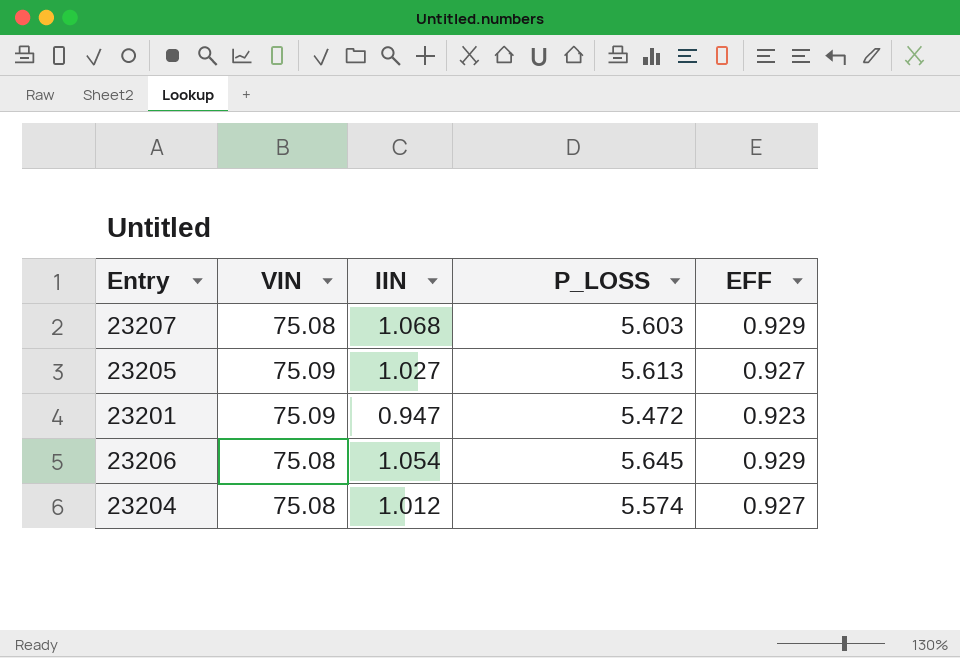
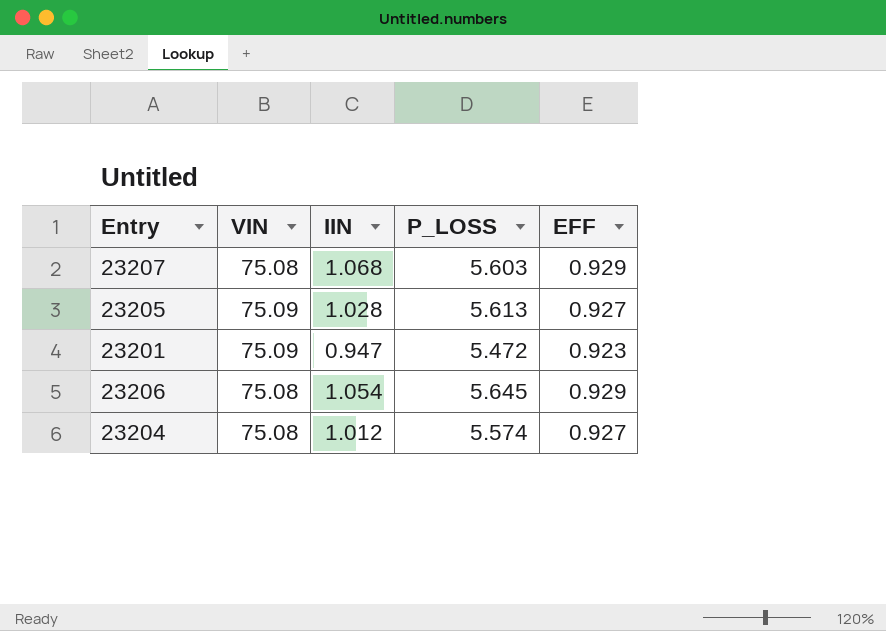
23205 | IIN: 1.027 -> 1.028

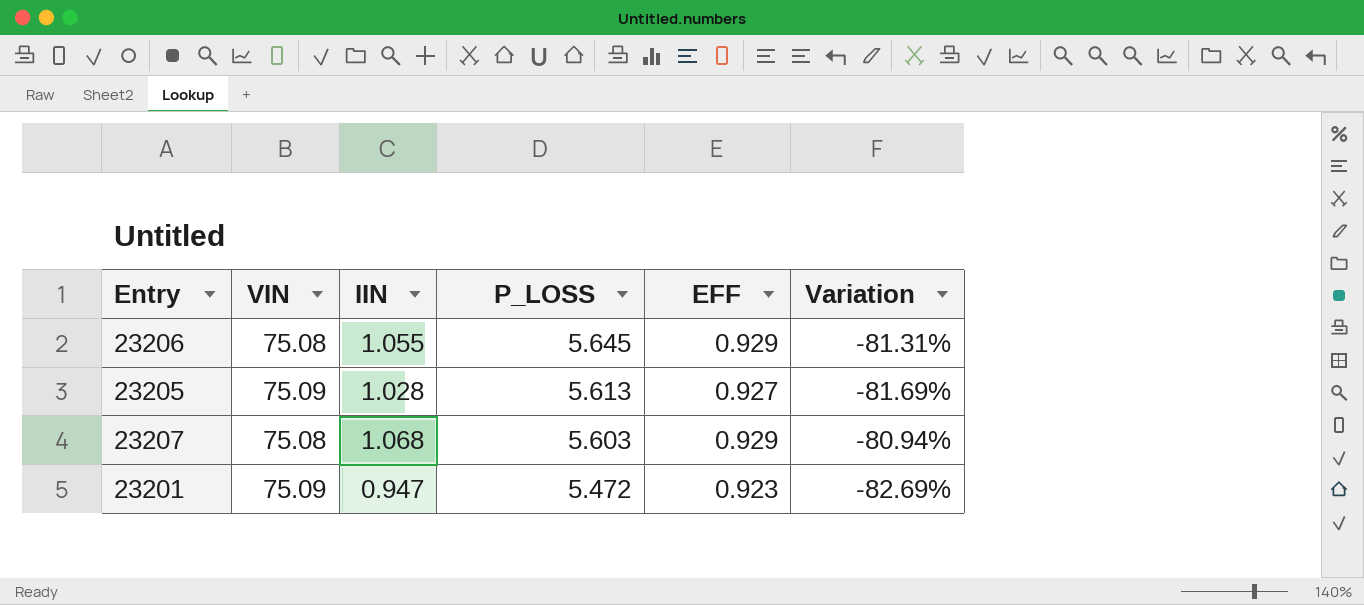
row order: none -> P_LOSS descending
column Variation | formula: none -> ([IIN] - [P_LOSS]) / [P_LOSS]
row 23204: 75.08 | 1.012 | 5.574 | 0.927 -> none
23206 | IIN: 1.054 -> 1.055

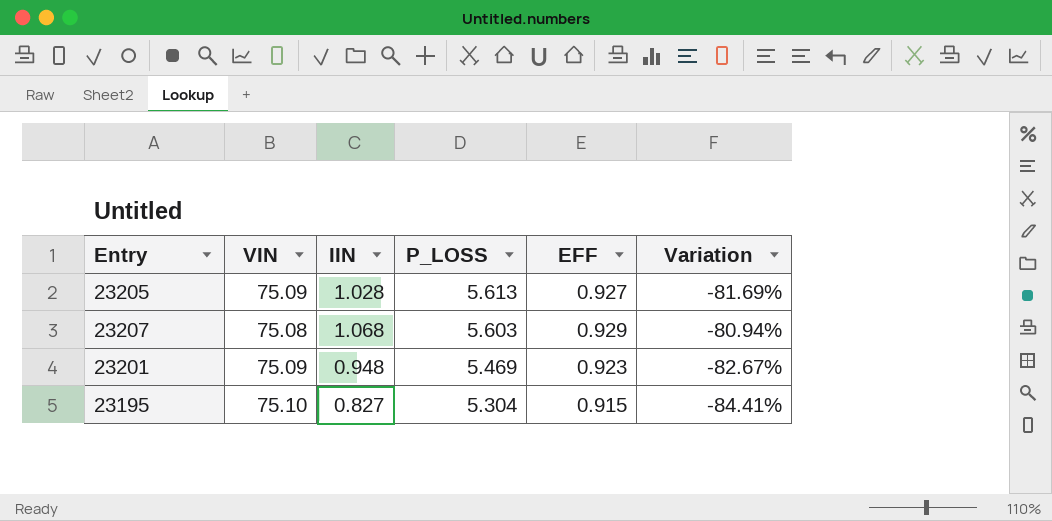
row 23206: 75.08 | 1.055 | 5.645 | 0.929 | -81.31% -> none
23201 | IIN: 0.947 -> 0.948
23201 | P_LOSS: 5.472 -> 5.469
23201 | Variation: -82.69% -> -82.67%
row 23195: none -> 75.10 | 0.827 | 5.304 | 0.915 | -84.41%

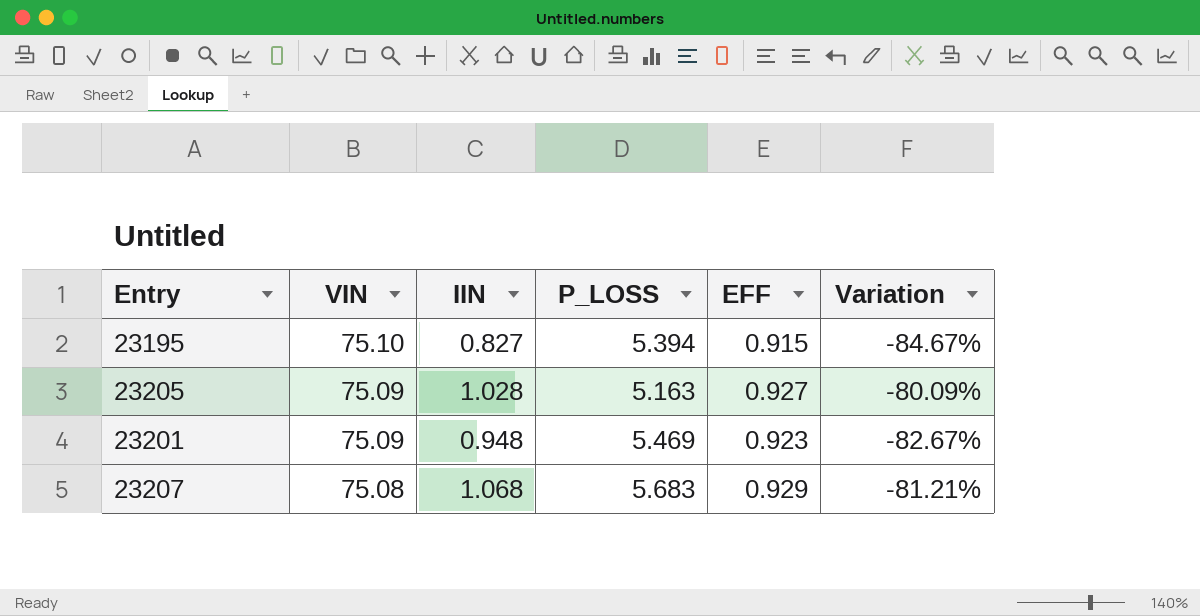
row order: P_LOSS descending -> VIN descending
23195 | P_LOSS: 5.304 -> 5.394
23195 | Variation: -84.41% -> -84.67%
23205 | P_LOSS: 5.613 -> 5.163
23205 | Variation: -81.69% -> -80.09%
23207 | P_LOSS: 5.603 -> 5.683
23207 | Variation: -80.94% -> -81.21%

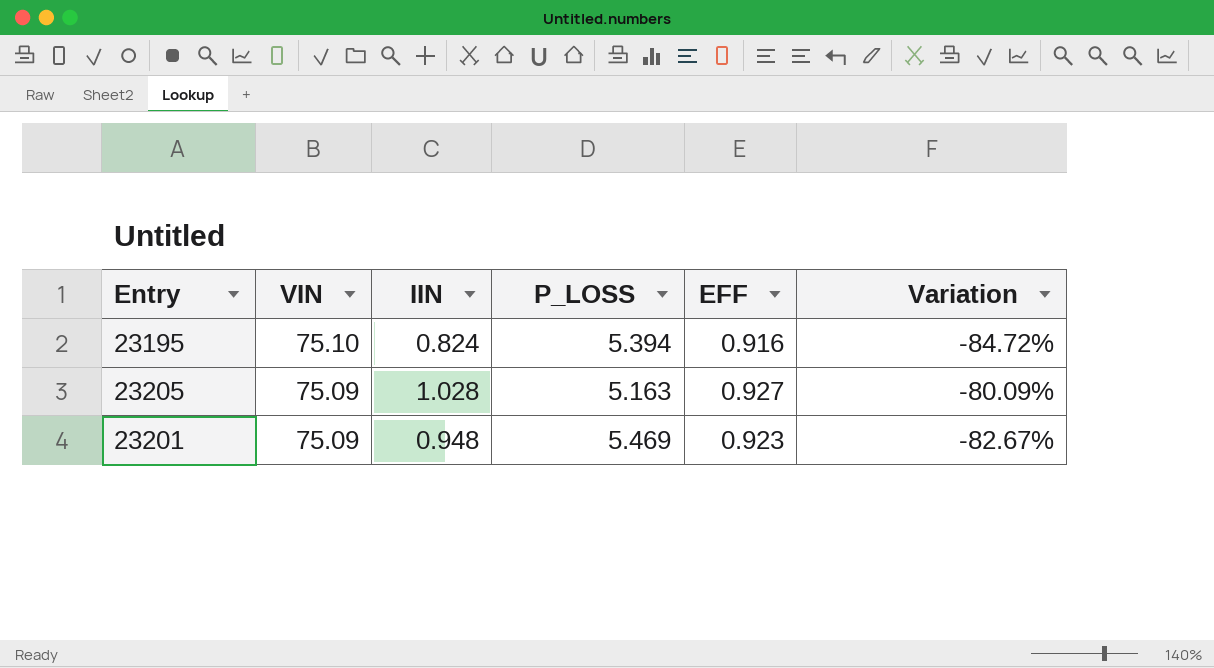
row 23207: 75.08 | 1.068 | 5.683 | 0.929 | -81.21% -> none
23195 | IIN: 0.827 -> 0.824
23195 | EFF: 0.915 -> 0.916
23195 | Variation: -84.67% -> -84.72%

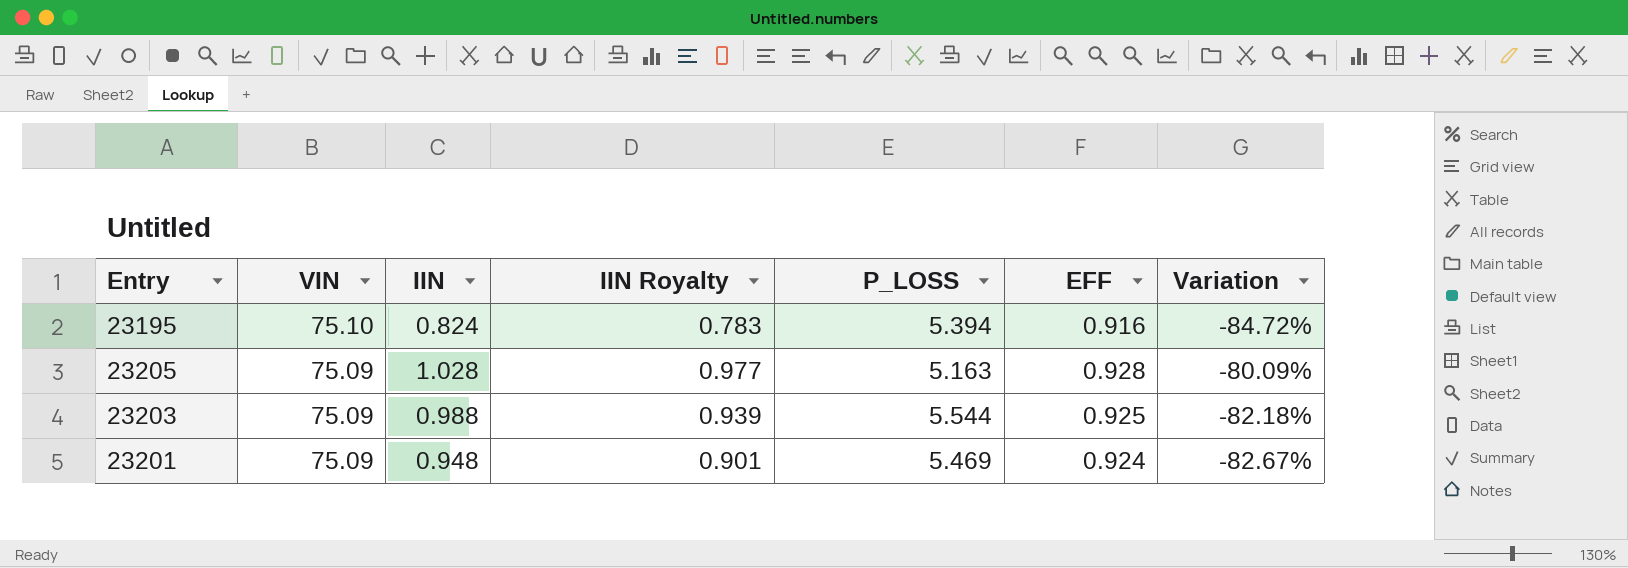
column IIN Royalty | formula: none -> [IIN] * 0.95
23205 | EFF: 0.927 -> 0.928
row 23203: none -> 75.09 | 0.988 | 0.939 | 5.544 | 0.925 | -82.18%
23201 | EFF: 0.923 -> 0.924

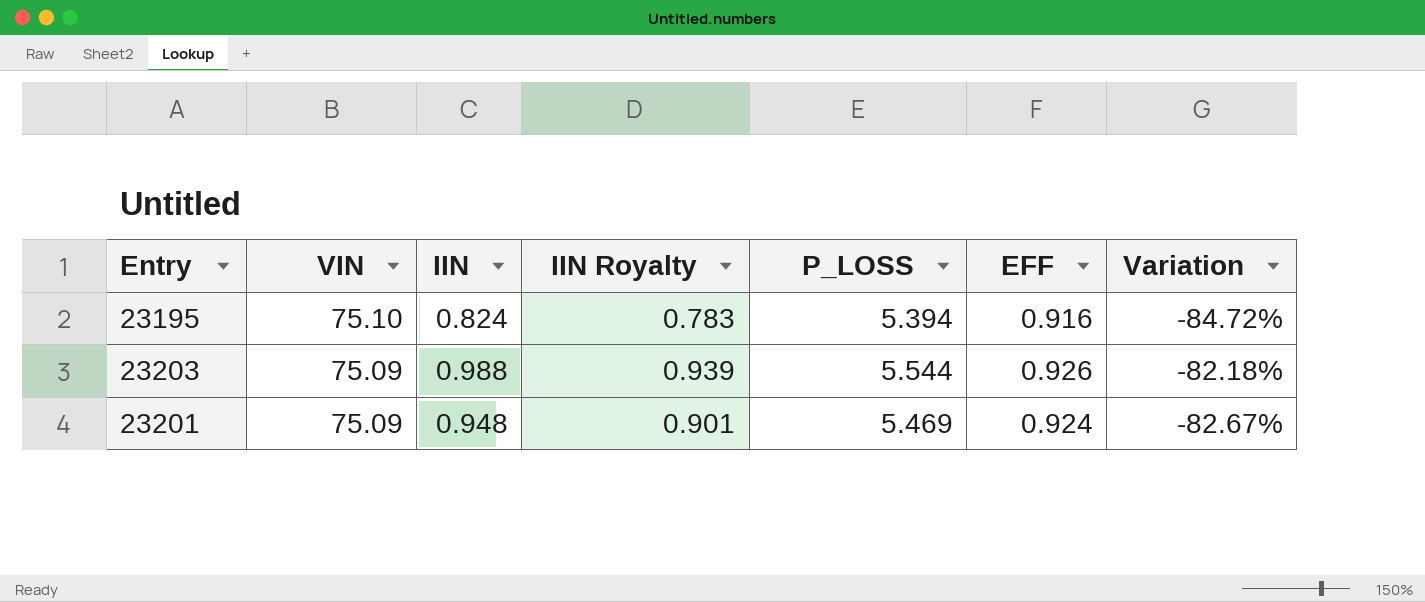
row 23205: 75.09 | 1.028 | 0.977 | 5.163 | 0.928 | -80.09% -> none
23203 | EFF: 0.925 -> 0.926

